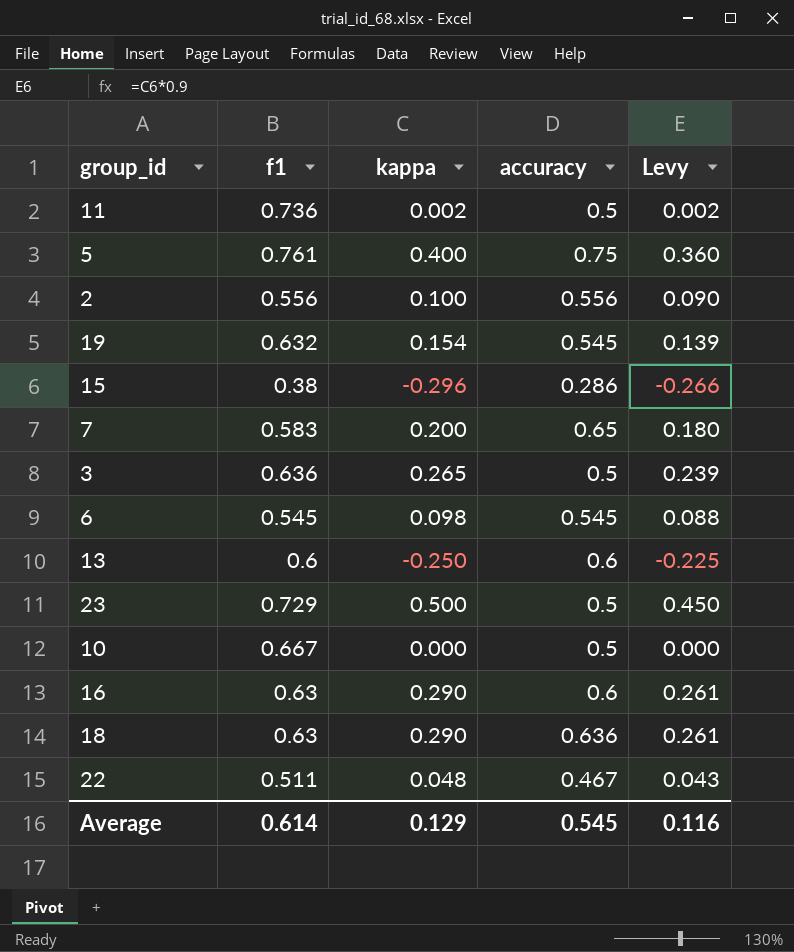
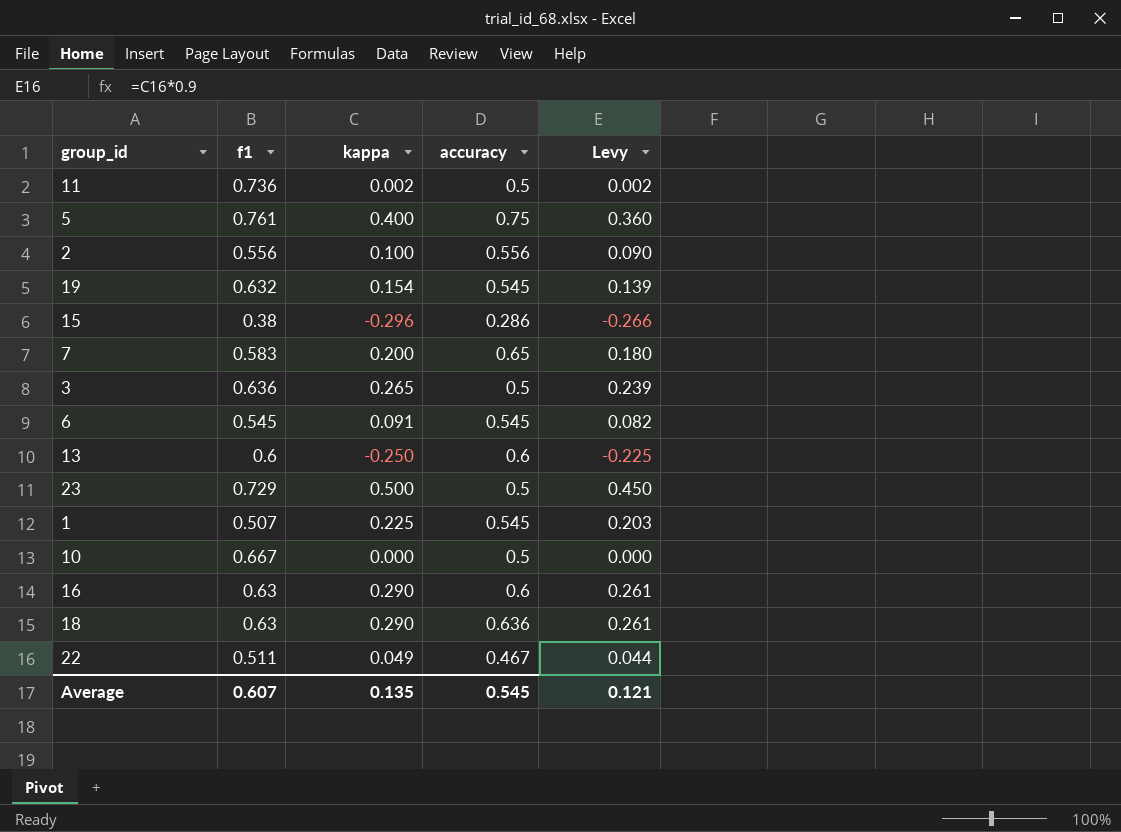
6 | kappa: 0.098 -> 0.091
6 | Levy: 0.088 -> 0.082
row 1: none -> 0.507 | 0.225 | 0.545 | 0.203
22 | kappa: 0.048 -> 0.049
22 | Levy: 0.043 -> 0.044
Average | f1: 0.614 -> 0.607
Average | kappa: 0.129 -> 0.135
Average | Levy: 0.116 -> 0.121

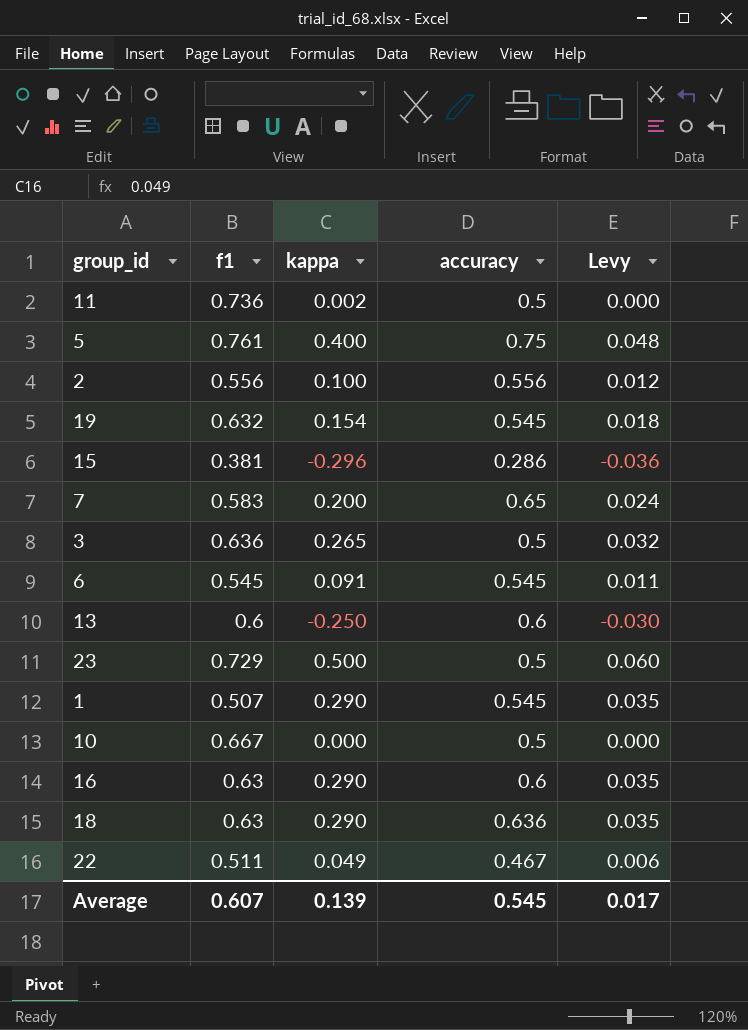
column Levy | formula: [kappa] * 0.9 -> [kappa] * 0.12
15 | f1: 0.38 -> 0.381
1 | kappa: 0.225 -> 0.290
Average | kappa: 0.135 -> 0.139
Average | Levy: 0.121 -> 0.017

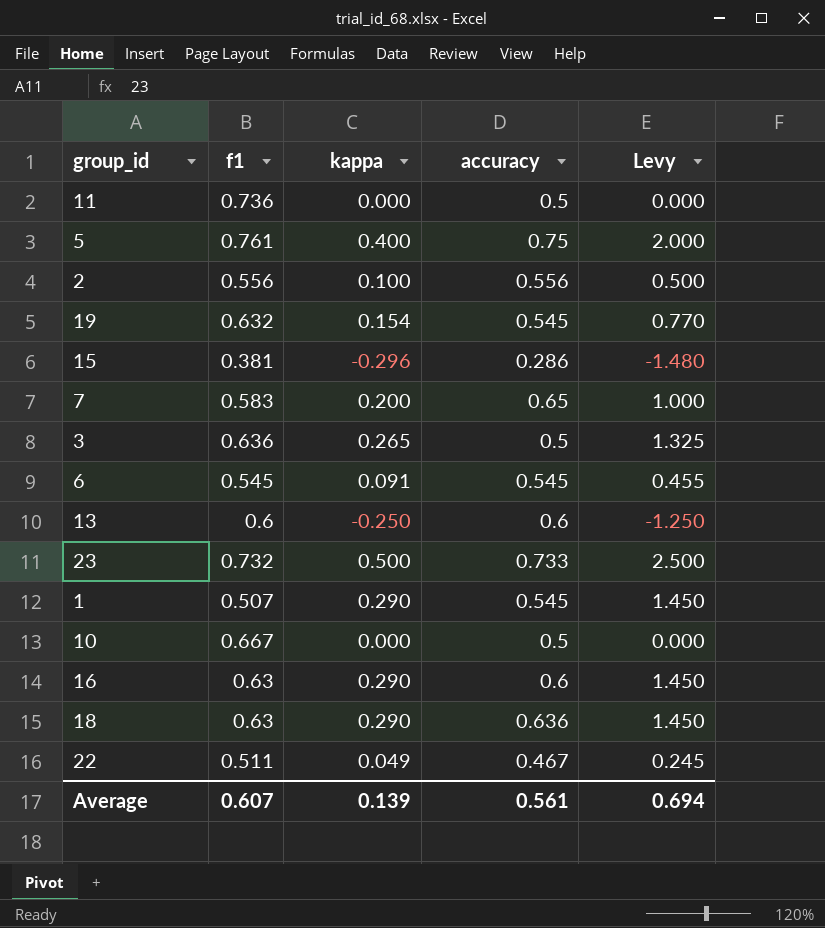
column Levy | formula: [kappa] * 0.12 -> [kappa] * 5
11 | kappa: 0.002 -> 0.000
23 | f1: 0.729 -> 0.732
23 | accuracy: 0.5 -> 0.733
Average | accuracy: 0.545 -> 0.561
Average | Levy: 0.017 -> 0.694

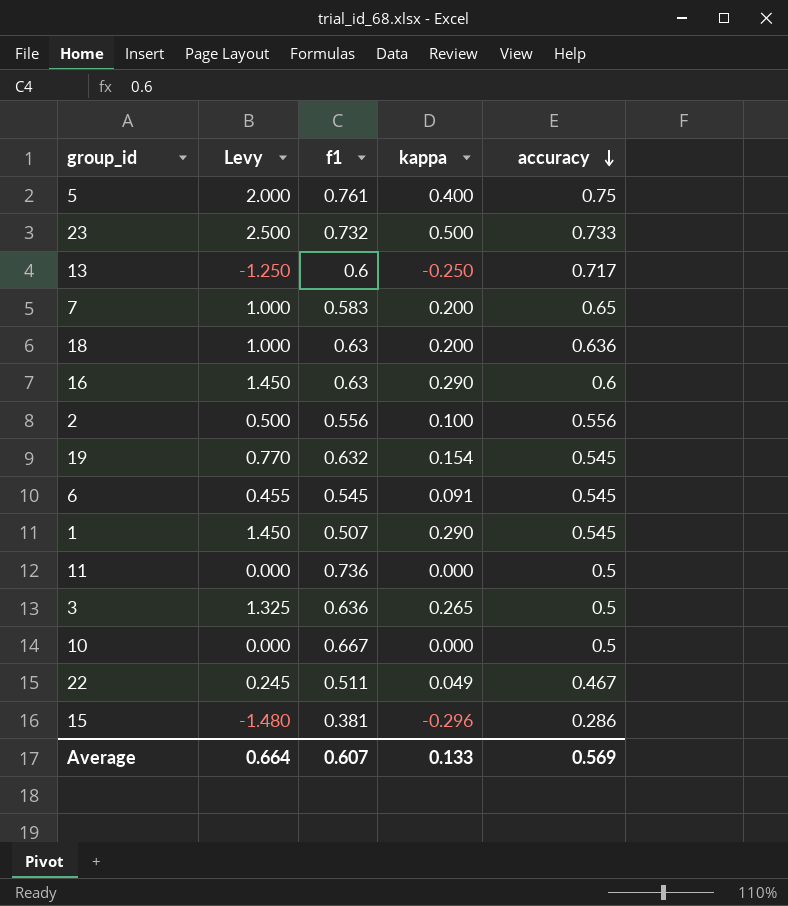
row order: none -> accuracy descending
column Levy | position: 5 -> 2
13 | accuracy: 0.6 -> 0.717
18 | Levy: 1.450 -> 1.000
18 | kappa: 0.290 -> 0.200
Average | Levy: 0.694 -> 0.664
Average | kappa: 0.139 -> 0.133
Average | accuracy: 0.561 -> 0.569

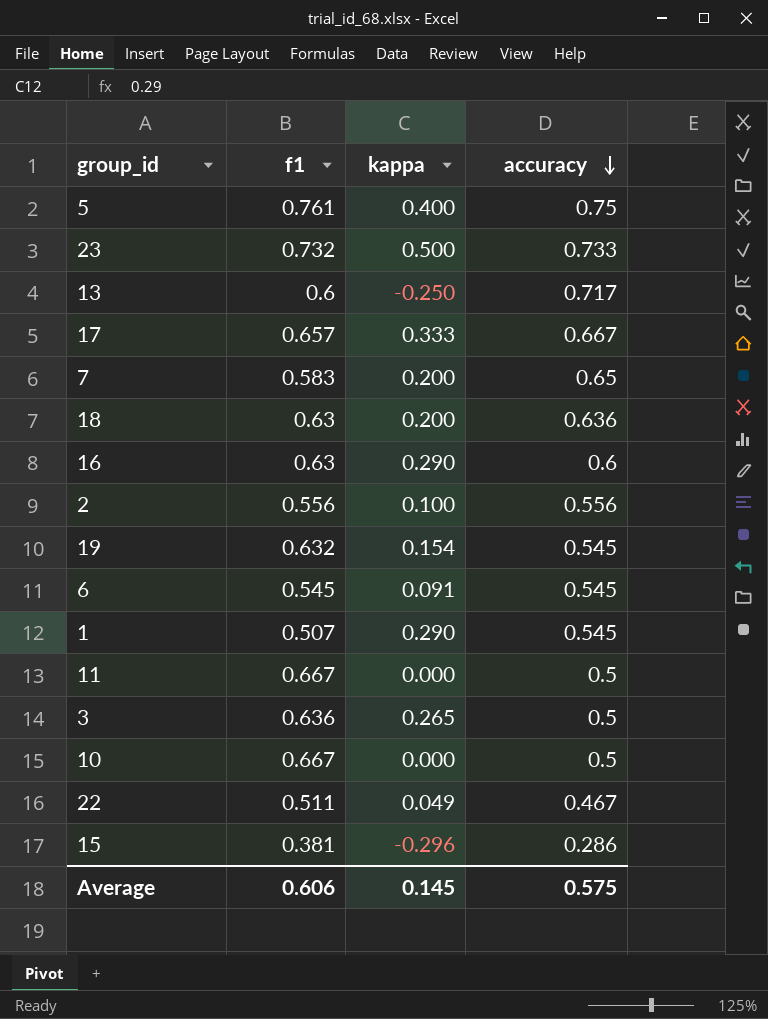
column Levy | formula: [kappa] * 5 -> none
row 17: none -> 0.657 | 0.333 | 0.667
11 | f1: 0.736 -> 0.667
Average | f1: 0.607 -> 0.606
Average | kappa: 0.133 -> 0.145
Average | accuracy: 0.569 -> 0.575

